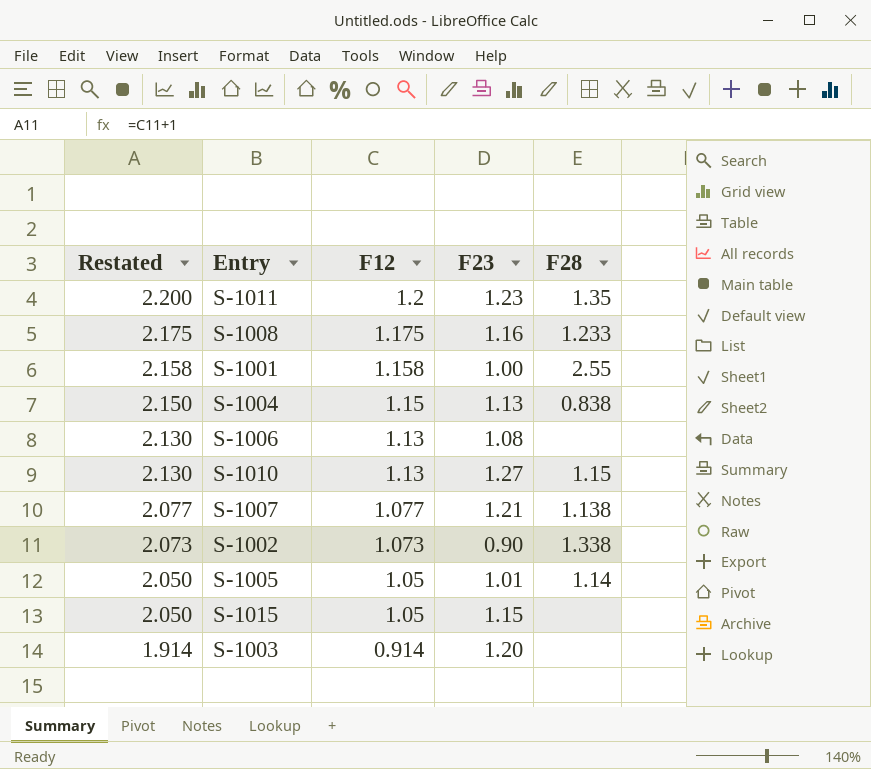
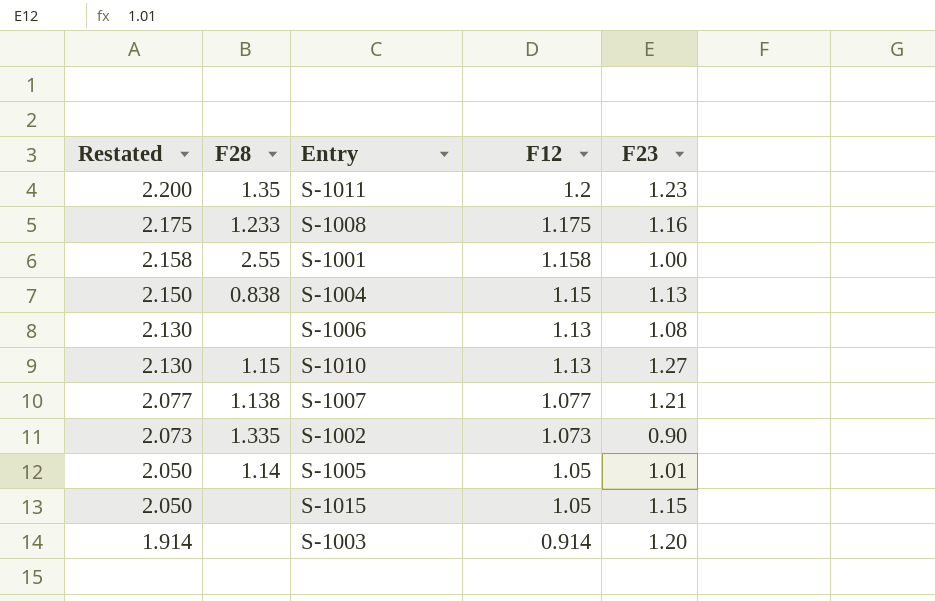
column F28 | position: 5 -> 2
S-1002 | F28: 1.338 -> 1.335

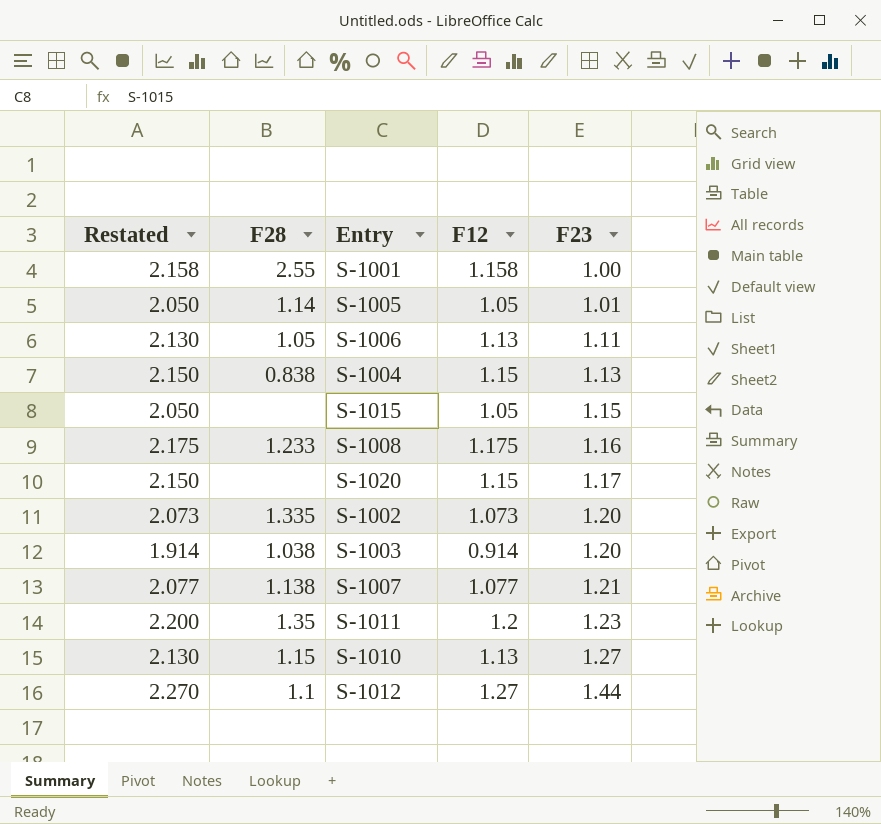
row order: Restated descending -> F23 ascending
S-1006 | F28: none -> 1.05
S-1006 | F23: 1.08 -> 1.11
row S-1020: none -> 2.150 | none | 1.15 | 1.17
S-1002 | F23: 0.90 -> 1.20
S-1003 | F28: none -> 1.038
row S-1012: none -> 2.270 | 1.1 | 1.27 | 1.44

